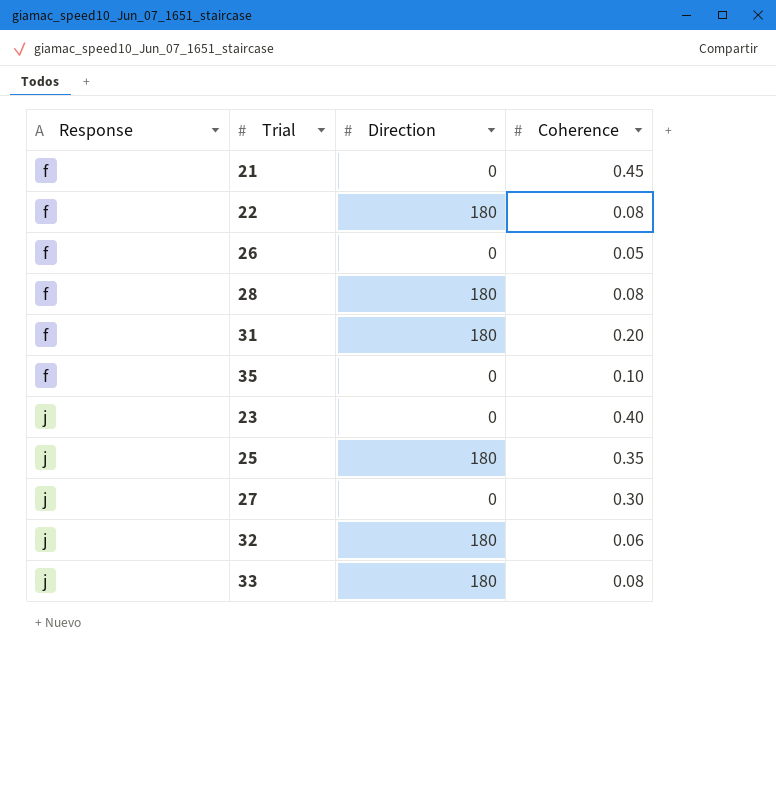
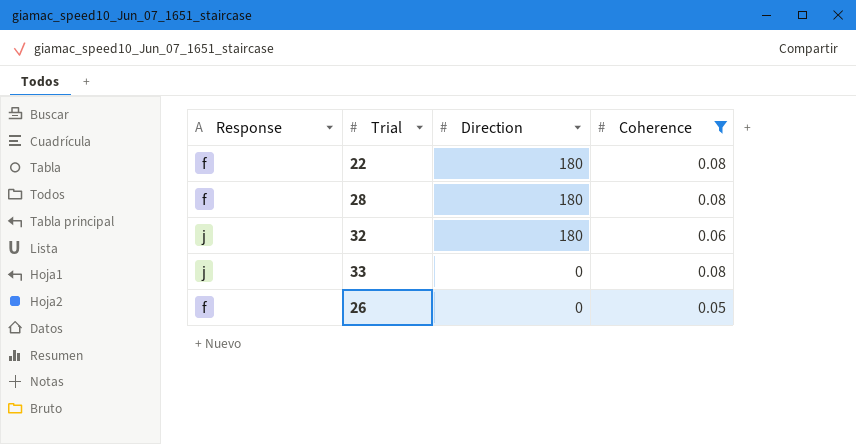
filter: none -> Coherence <= 0.08
row order: Response ascending -> Direction descending
33 | Direction: 180 -> 0

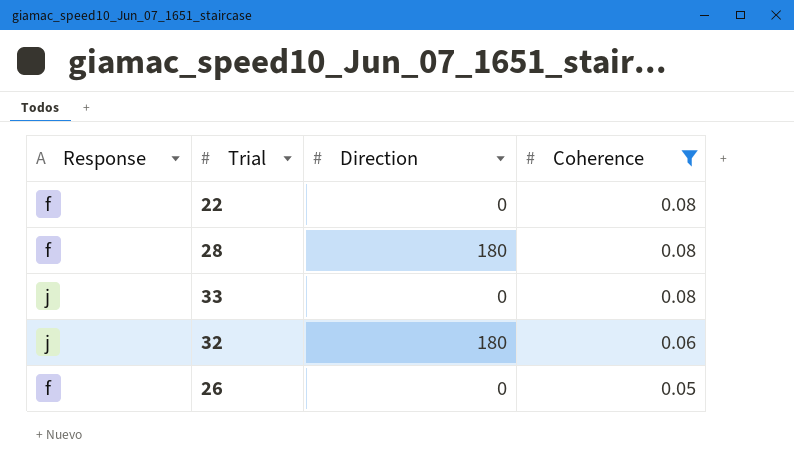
row order: Direction descending -> Coherence descending
22 | Direction: 180 -> 0

